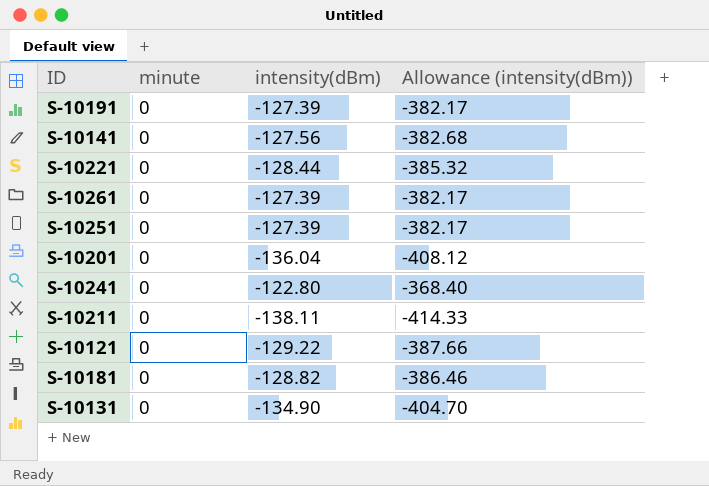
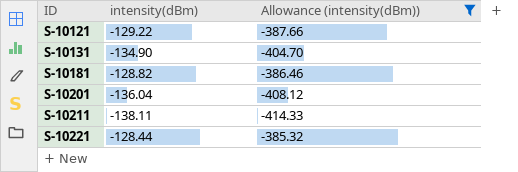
filter: none -> Allowance (intensity(dBm)) <= -385.32
row order: none -> ID ascending
column minute | position: 2 -> none

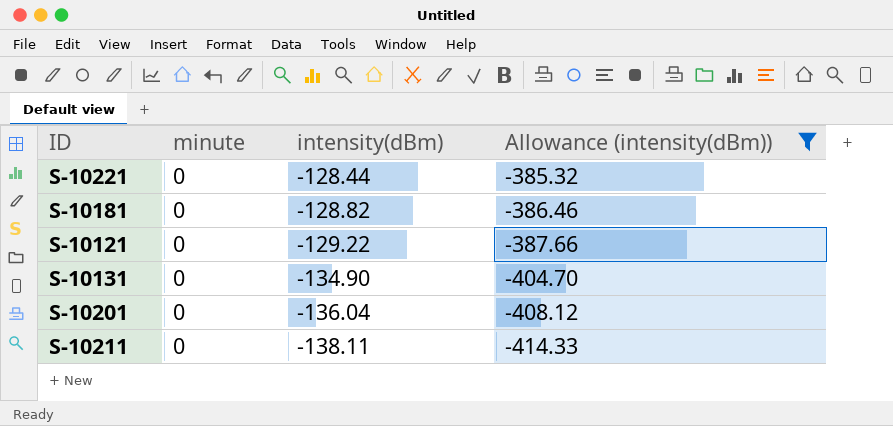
row order: ID ascending -> intensity(dBm) descending
column minute | position: none -> 2

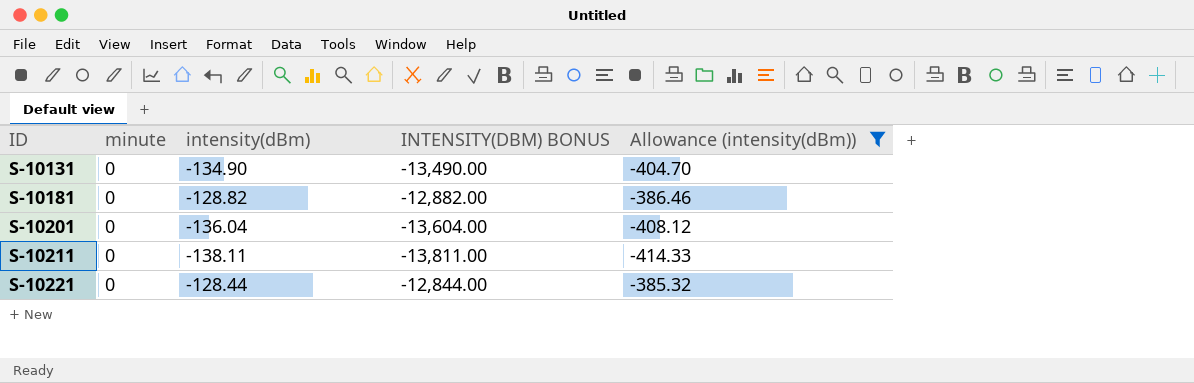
row order: intensity(dBm) descending -> ID ascending
column INTENSITY(DBM) BONUS | formula: none -> [intensity(dBm)] * 100
row S-10121: 0 | -129.22 | -387.66 -> none

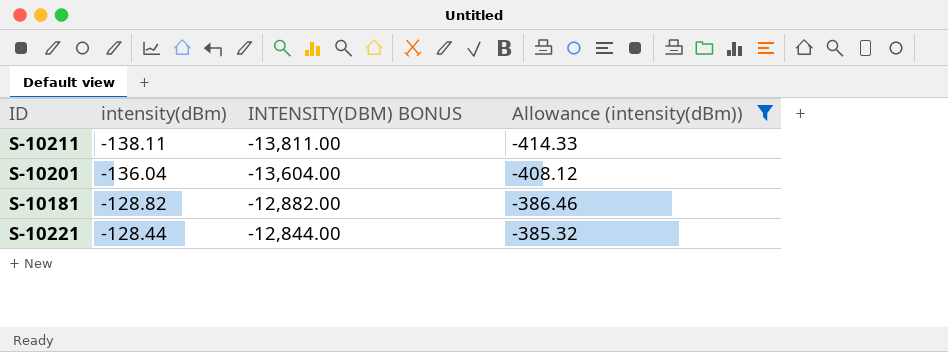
row order: ID ascending -> intensity(dBm) ascending
column minute | position: 2 -> none
row S-10131: 0 | -134.90 | -13,490.00 | -404.70 -> none

